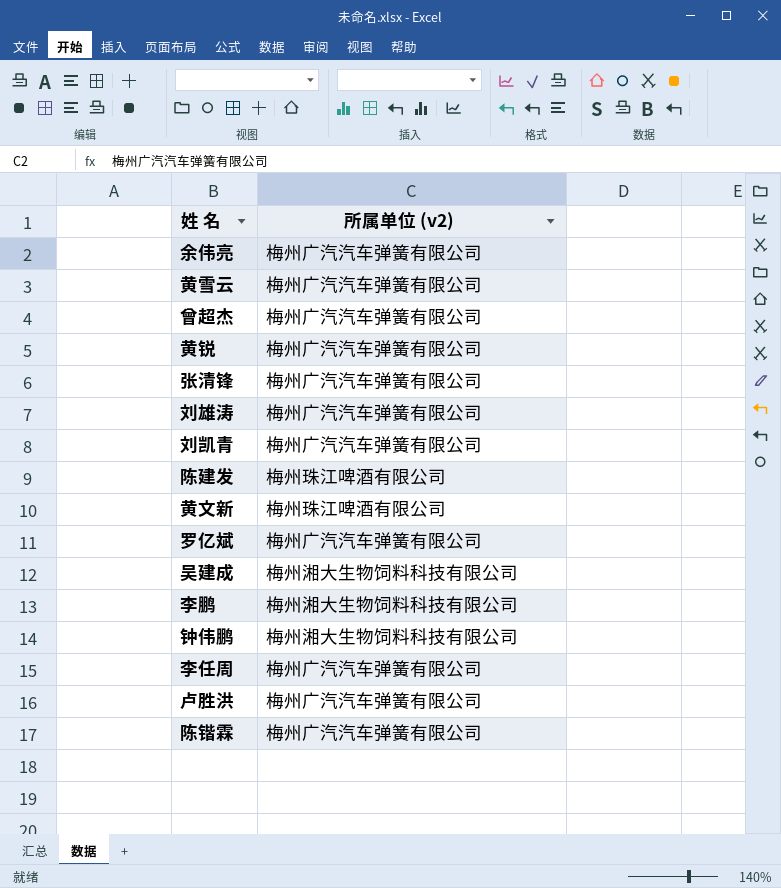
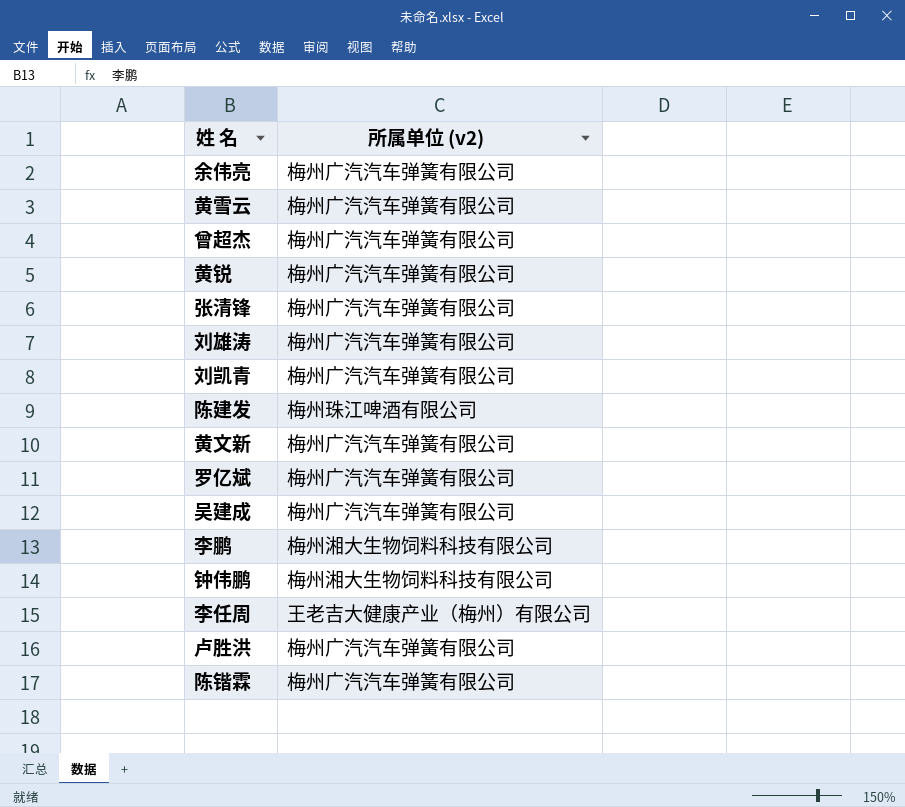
黄文新 | 所属单位 (v2): 梅州珠江啤酒有限公司 -> 梅州广汽汽车弹簧有限公司
吴建成 | 所属单位 (v2): 梅州湘大生物饲料科技有限公司 -> 梅州广汽汽车弹簧有限公司
李任周 | 所属单位 (v2): 梅州广汽汽车弹簧有限公司 -> 王老吉大健康产业（梅州）有限公司

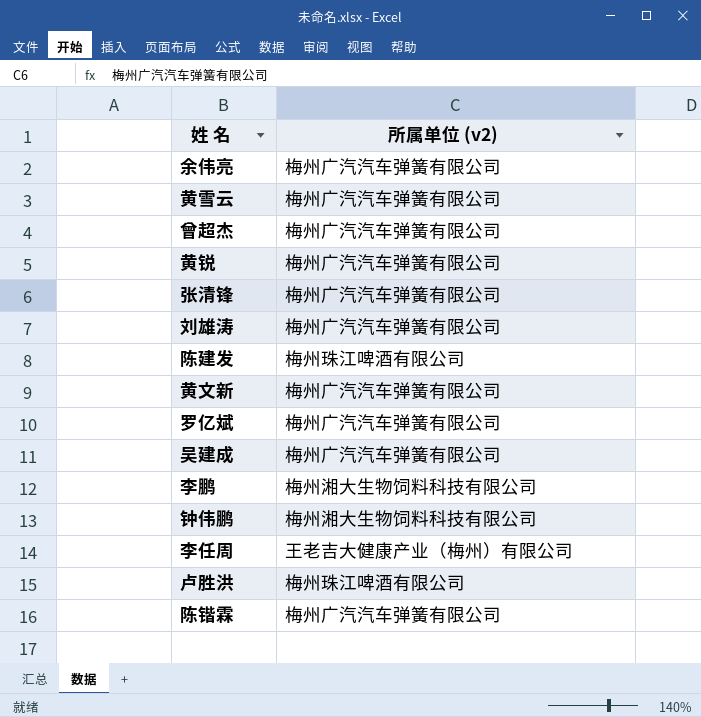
row 刘凯青: 梅州广汽汽车弹簧有限公司 -> none
卢胜洪 | 所属单位 (v2): 梅州广汽汽车弹簧有限公司 -> 梅州珠江啤酒有限公司

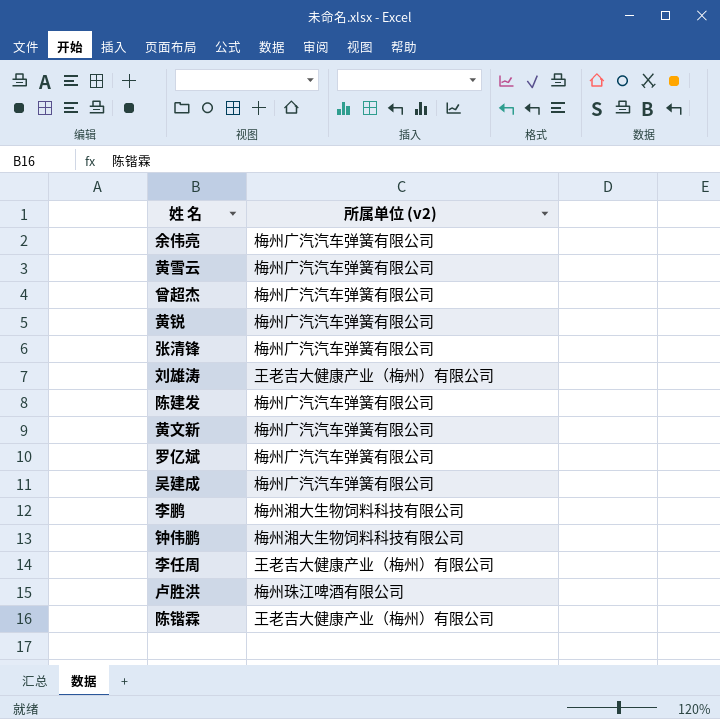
刘雄涛 | 所属单位 (v2): 梅州广汽汽车弹簧有限公司 -> 王老吉大健康产业（梅州）有限公司
陈建发 | 所属单位 (v2): 梅州珠江啤酒有限公司 -> 梅州广汽汽车弹簧有限公司
陈锴霖 | 所属单位 (v2): 梅州广汽汽车弹簧有限公司 -> 王老吉大健康产业（梅州）有限公司

